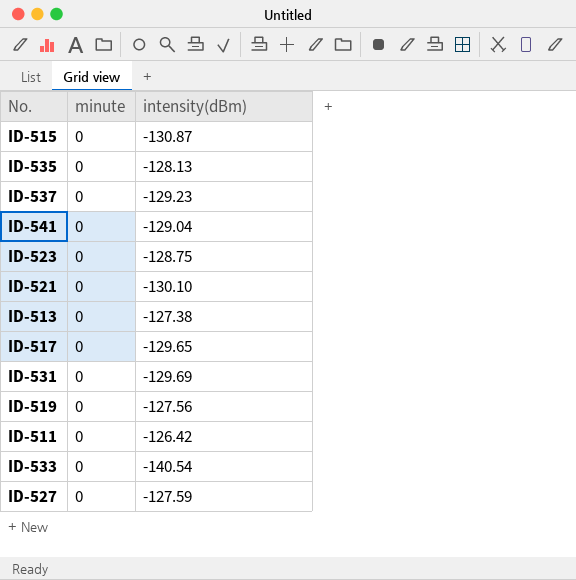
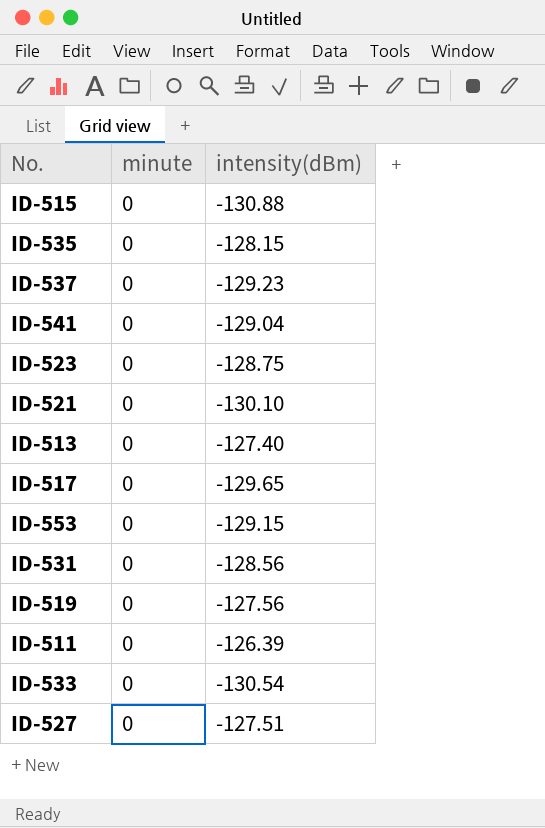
ID-515 | intensity(dBm): -130.87 -> -130.88
ID-535 | intensity(dBm): -128.13 -> -128.15
ID-513 | intensity(dBm): -127.38 -> -127.40
row ID-553: none -> 0 | -129.15
ID-531 | intensity(dBm): -129.69 -> -128.56
ID-511 | intensity(dBm): -126.42 -> -126.39
ID-533 | intensity(dBm): -140.54 -> -130.54
ID-527 | intensity(dBm): -127.59 -> -127.51

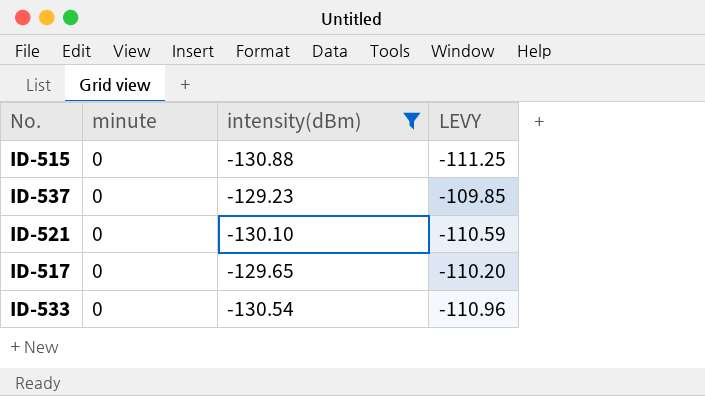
filter: none -> intensity(dBm) <= -129.23
column LEVY | formula: none -> [intensity(dBm)] * 0.85

